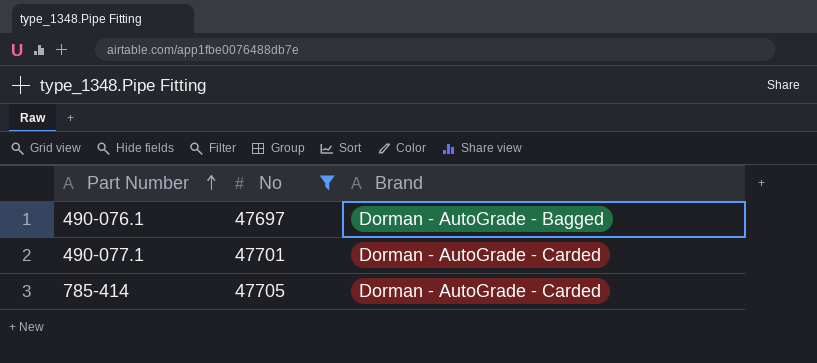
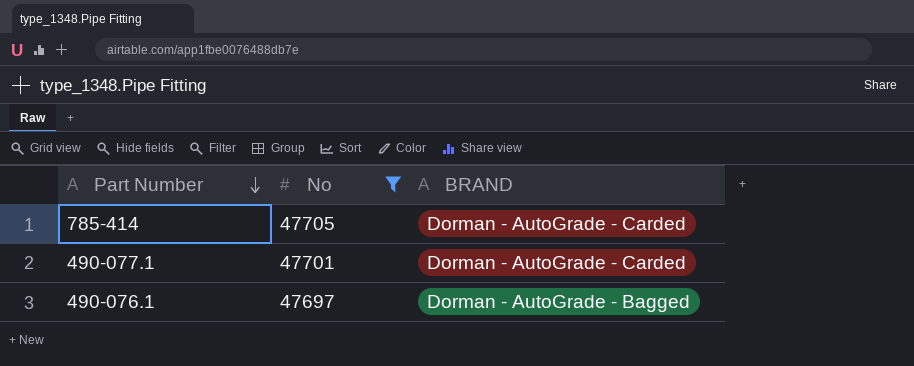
row order: Part Number ascending -> Part Number descending
column name: Brand -> BRAND

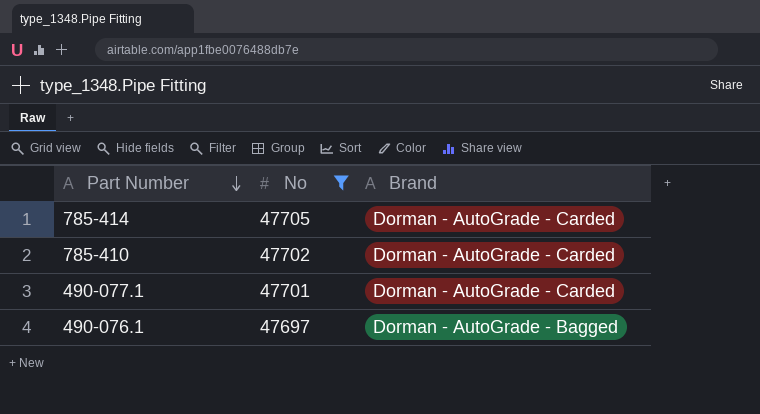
column name: BRAND -> Brand
row 785-410: none -> 47702 | Dorman - AutoGrade - Carded

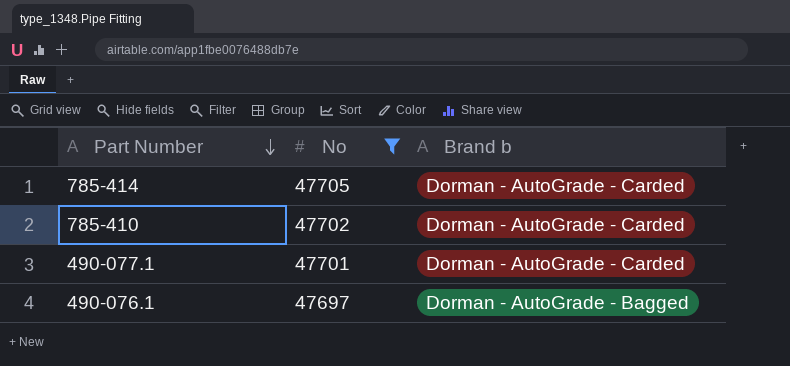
column name: Brand -> Brand b

